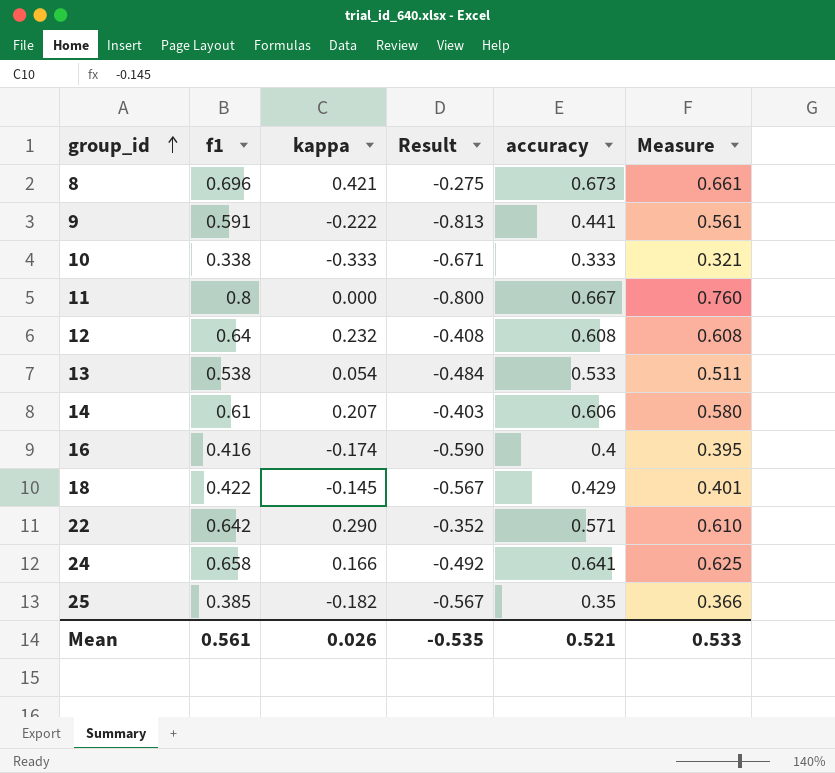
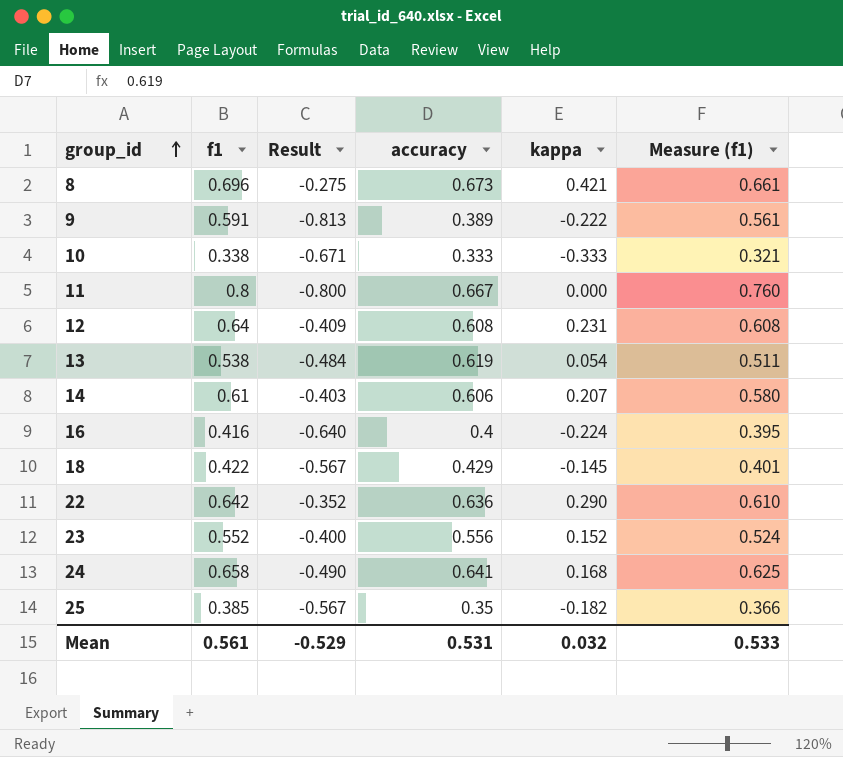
column kappa | position: 3 -> 5
column name: Measure -> Measure (f1)
9 | accuracy: 0.441 -> 0.389
12 | Result: -0.408 -> -0.409
12 | kappa: 0.232 -> 0.231
13 | accuracy: 0.533 -> 0.619
16 | Result: -0.590 -> -0.640
16 | kappa: -0.174 -> -0.224
22 | accuracy: 0.571 -> 0.636
row 23: none -> 0.552 | -0.400 | 0.556 | 0.152 | 0.524
24 | Result: -0.492 -> -0.490
24 | kappa: 0.166 -> 0.168
Mean | Result: -0.535 -> -0.529
Mean | accuracy: 0.521 -> 0.531
Mean | kappa: 0.026 -> 0.032

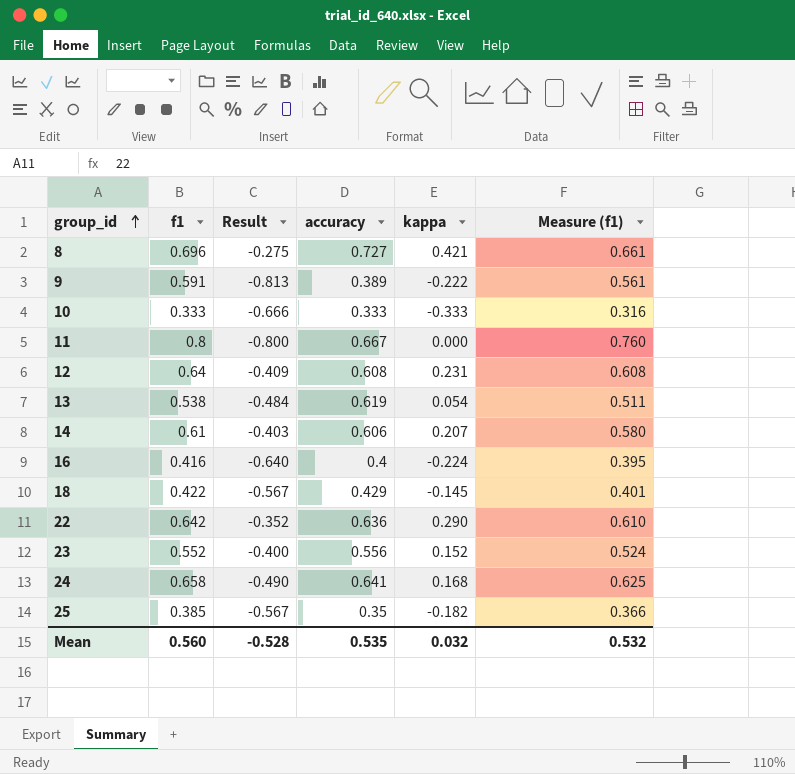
8 | accuracy: 0.673 -> 0.727
10 | f1: 0.338 -> 0.333
10 | Result: -0.671 -> -0.666
10 | Measure (f1): 0.321 -> 0.316
Mean | f1: 0.561 -> 0.560
Mean | Result: -0.529 -> -0.528
Mean | accuracy: 0.531 -> 0.535
Mean | Measure (f1): 0.533 -> 0.532

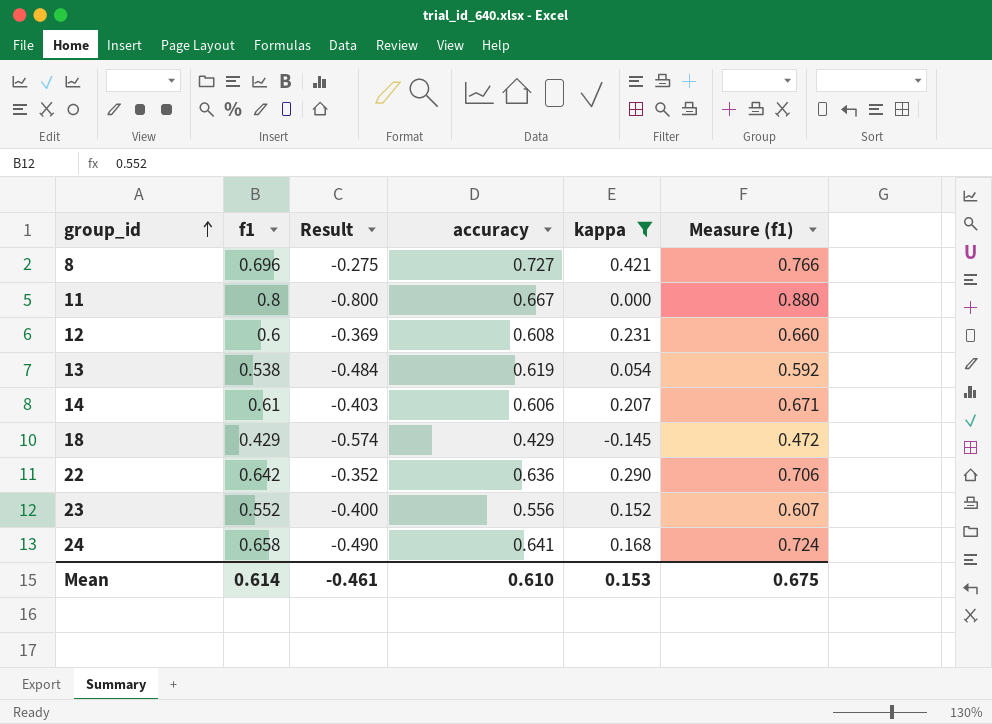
filter: none -> kappa >= -0.145
column Measure (f1) | formula: [f1] * 0.95 -> [f1] * 1.1
12 | f1: 0.64 -> 0.6
12 | Result: -0.409 -> -0.369
18 | f1: 0.422 -> 0.429
18 | Result: -0.567 -> -0.574
Mean | f1: 0.560 -> 0.614
Mean | Result: -0.528 -> -0.461
Mean | accuracy: 0.535 -> 0.610
Mean | kappa: 0.032 -> 0.153
Mean | Measure (f1): 0.532 -> 0.675

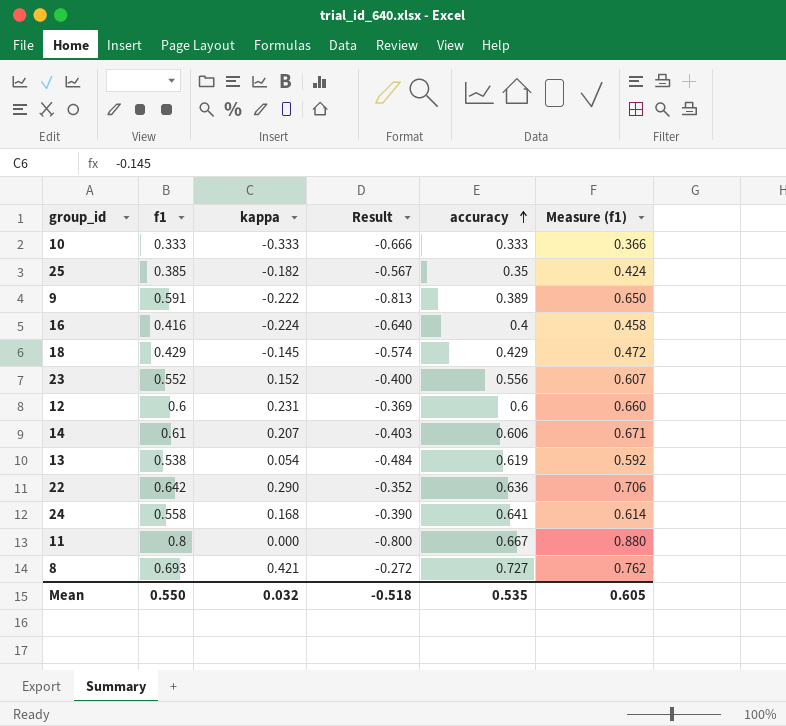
filter: kappa >= -0.145 -> none
row order: group_id ascending -> accuracy ascending
column kappa | position: 5 -> 3
12 | accuracy: 0.608 -> 0.6
24 | f1: 0.658 -> 0.558
24 | Result: -0.490 -> -0.390
24 | Measure (f1): 0.724 -> 0.614
8 | f1: 0.696 -> 0.693
8 | Result: -0.275 -> -0.272
8 | Measure (f1): 0.766 -> 0.762
Mean | f1: 0.614 -> 0.550
Mean | kappa: 0.153 -> 0.032
Mean | Result: -0.461 -> -0.518
Mean | accuracy: 0.610 -> 0.535
Mean | Measure (f1): 0.675 -> 0.605

